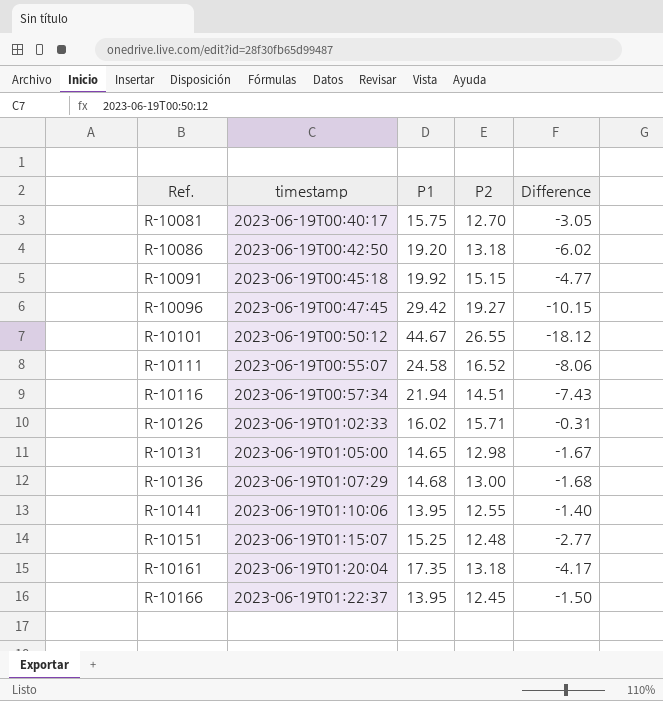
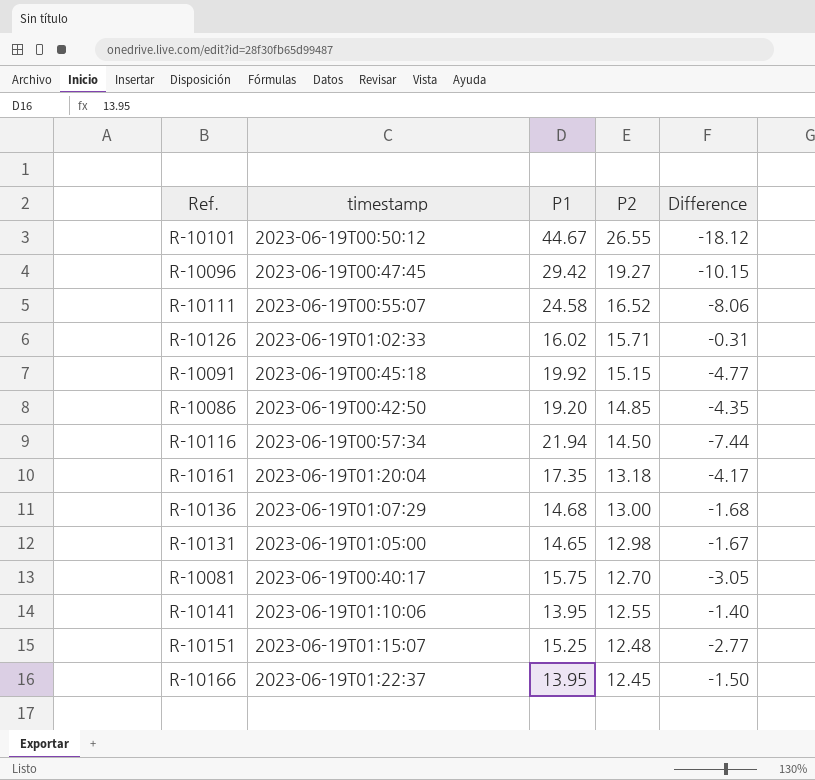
row order: Ref. ascending -> P2 descending
R-10086 | P2: 13.18 -> 14.85
R-10086 | Difference: -6.02 -> -4.35
R-10116 | P2: 14.51 -> 14.50
R-10116 | Difference: -7.43 -> -7.44

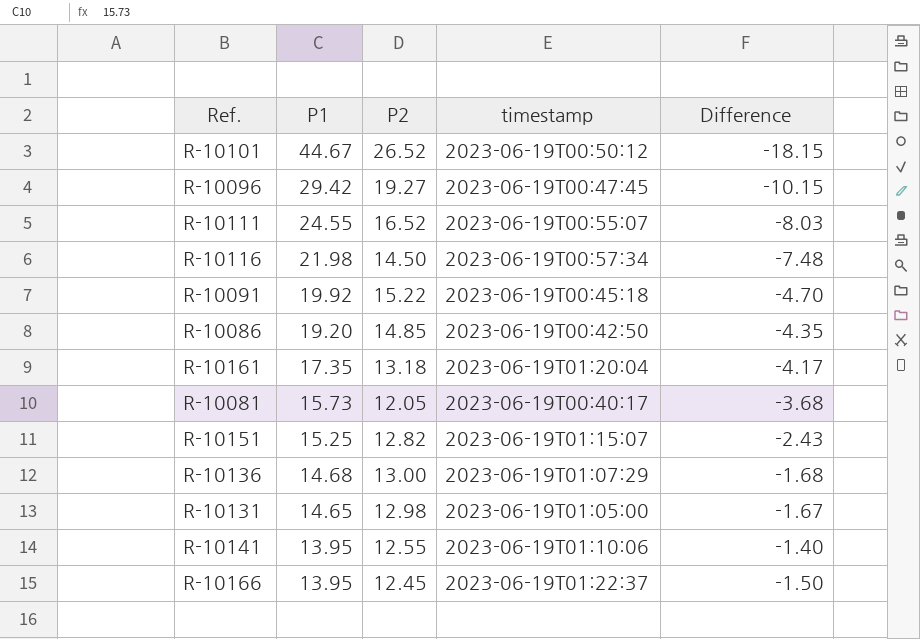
row order: P2 descending -> P1 descending
column timestamp | position: 2 -> 4
row R-10126: 2023-06-19T01:02:33 | 16.02 | 15.71 | -0.31 -> none
R-10101 | P2: 26.55 -> 26.52
R-10101 | Difference: -18.12 -> -18.15
R-10111 | P1: 24.58 -> 24.55
R-10111 | Difference: -8.06 -> -8.03
R-10116 | P1: 21.94 -> 21.98
R-10116 | Difference: -7.44 -> -7.48
R-10091 | P2: 15.15 -> 15.22
R-10091 | Difference: -4.77 -> -4.70
R-10081 | P1: 15.75 -> 15.73
R-10081 | P2: 12.70 -> 12.05
R-10081 | Difference: -3.05 -> -3.68
R-10151 | P2: 12.48 -> 12.82
R-10151 | Difference: -2.77 -> -2.43

